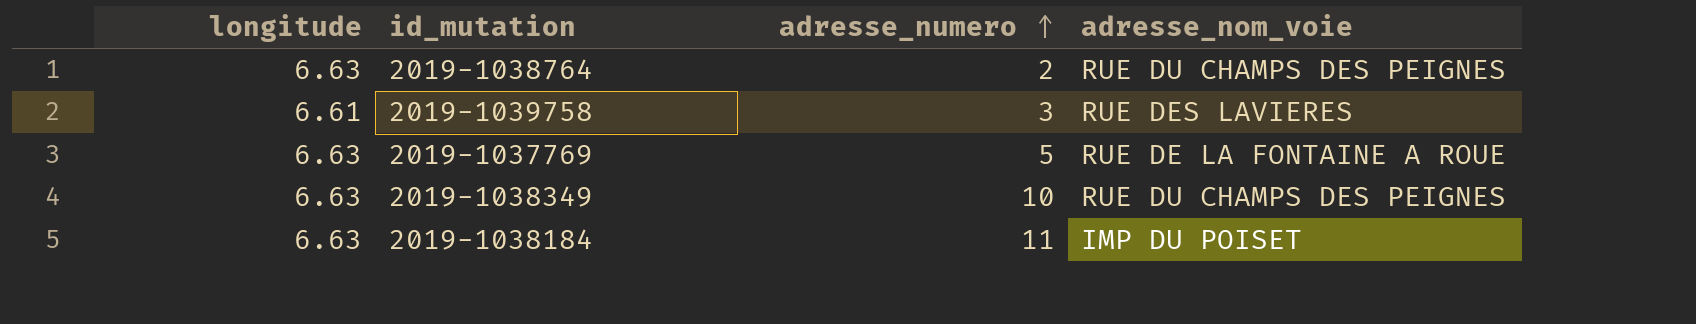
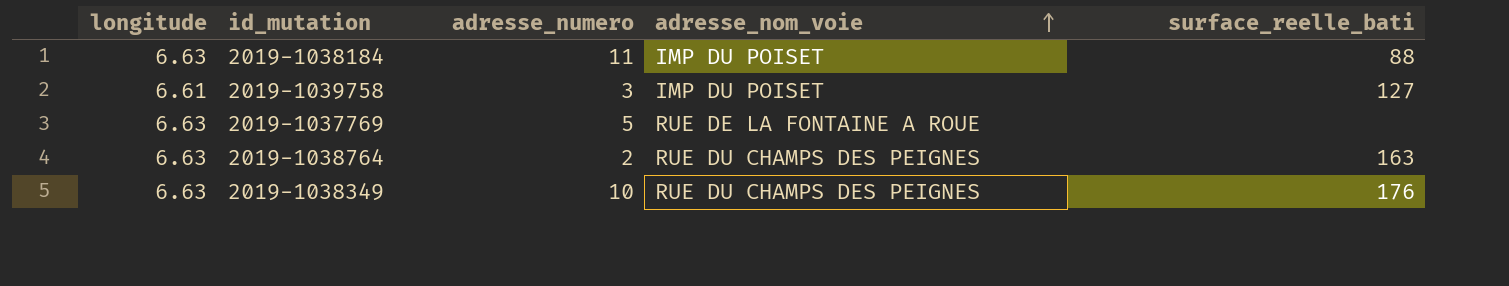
row order: adresse_numero ascending -> adresse_nom_voie ascending
column surface_reelle_bati | position: none -> 5
2019-1039758 | adresse_nom_voie: RUE DES LAVIERES -> IMP DU POISET

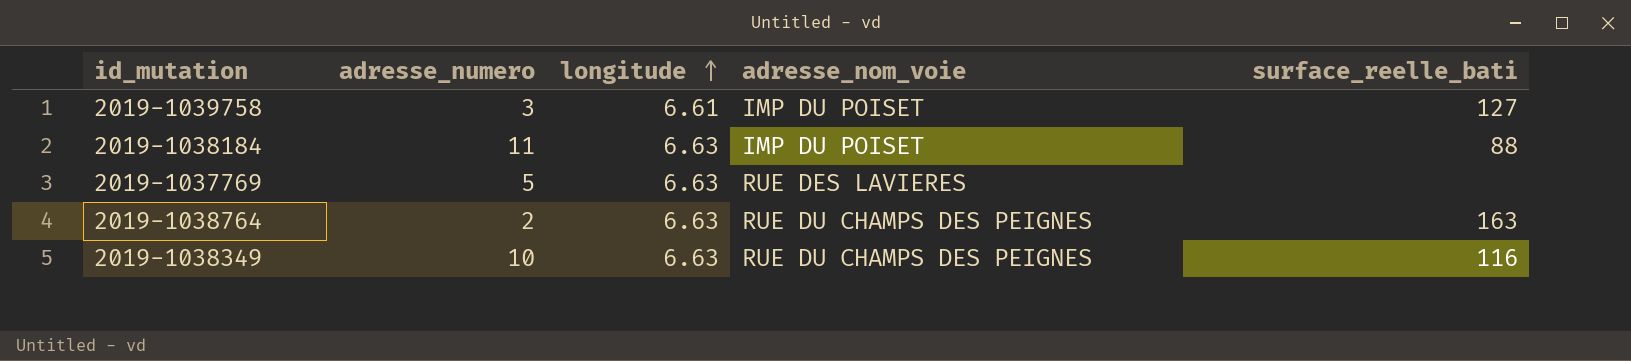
row order: adresse_nom_voie ascending -> longitude ascending
column longitude | position: 1 -> 3
2019-1037769 | adresse_nom_voie: RUE DE LA FONTAINE A ROUE -> RUE DES LAVIERES
2019-1038349 | surface_reelle_bati: 176 -> 116

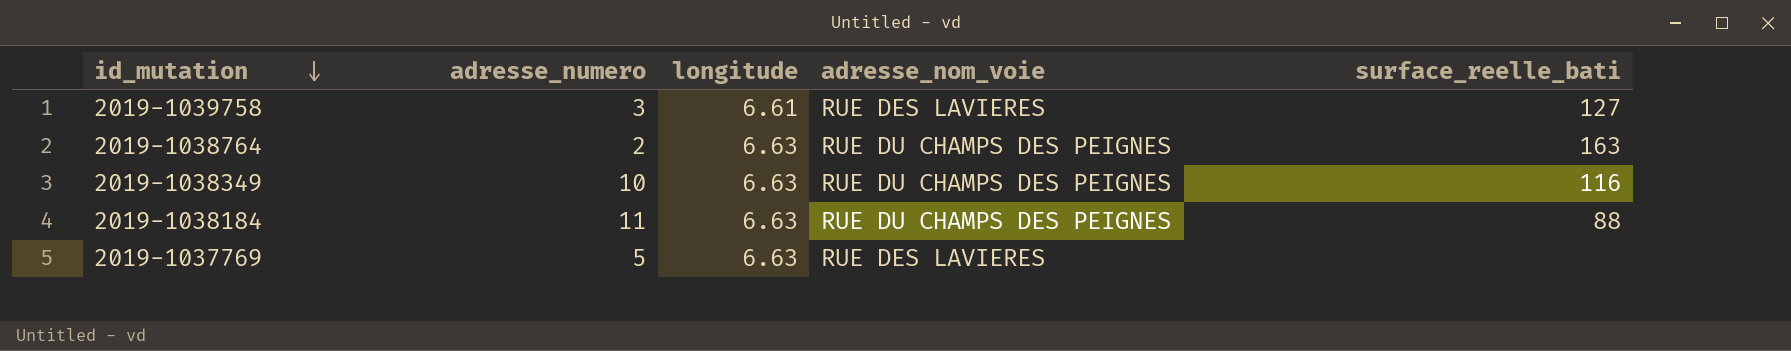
row order: longitude ascending -> id_mutation descending
2019-1039758 | adresse_nom_voie: IMP DU POISET -> RUE DES LAVIERES
2019-1038184 | adresse_nom_voie: IMP DU POISET -> RUE DU CHAMPS DES PEIGNES

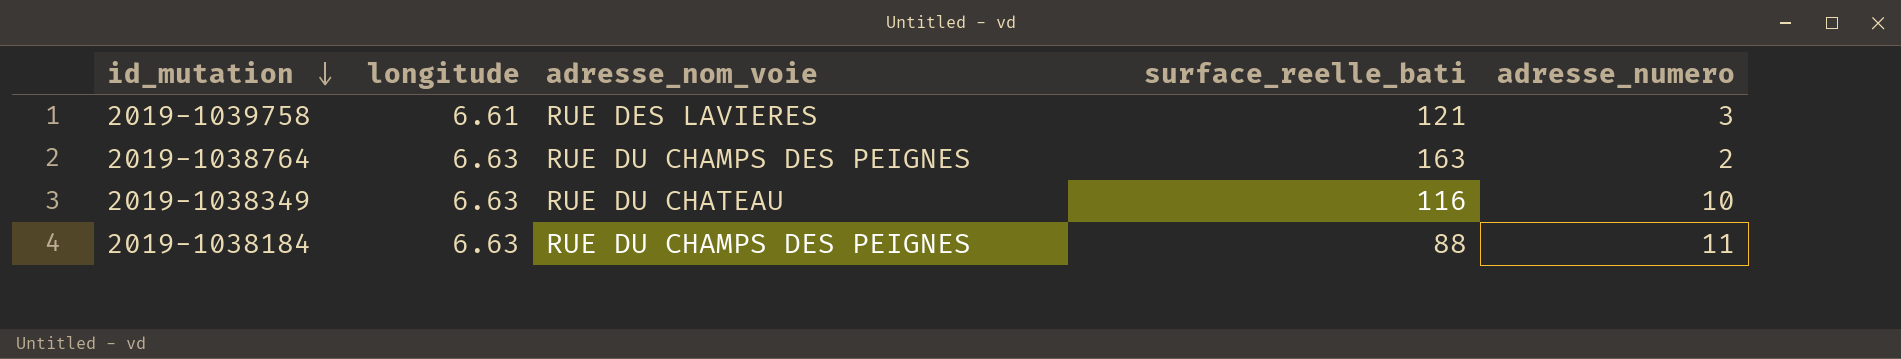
column adresse_numero | position: 2 -> 5
row 2019-1037769: 5 | 6.63 | RUE DES LAVIERES | none -> none
2019-1039758 | surface_reelle_bati: 127 -> 121
2019-1038349 | adresse_nom_voie: RUE DU CHAMPS DES PEIGNES -> RUE DU CHATEAU

